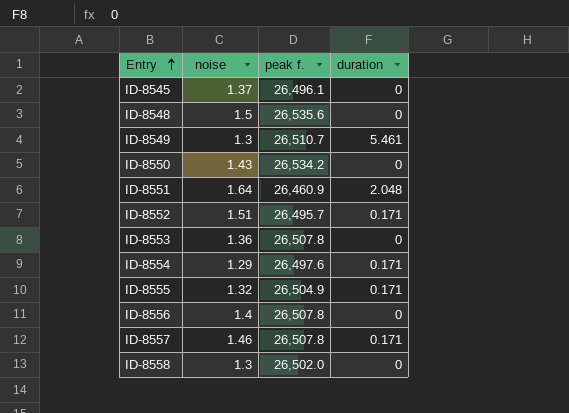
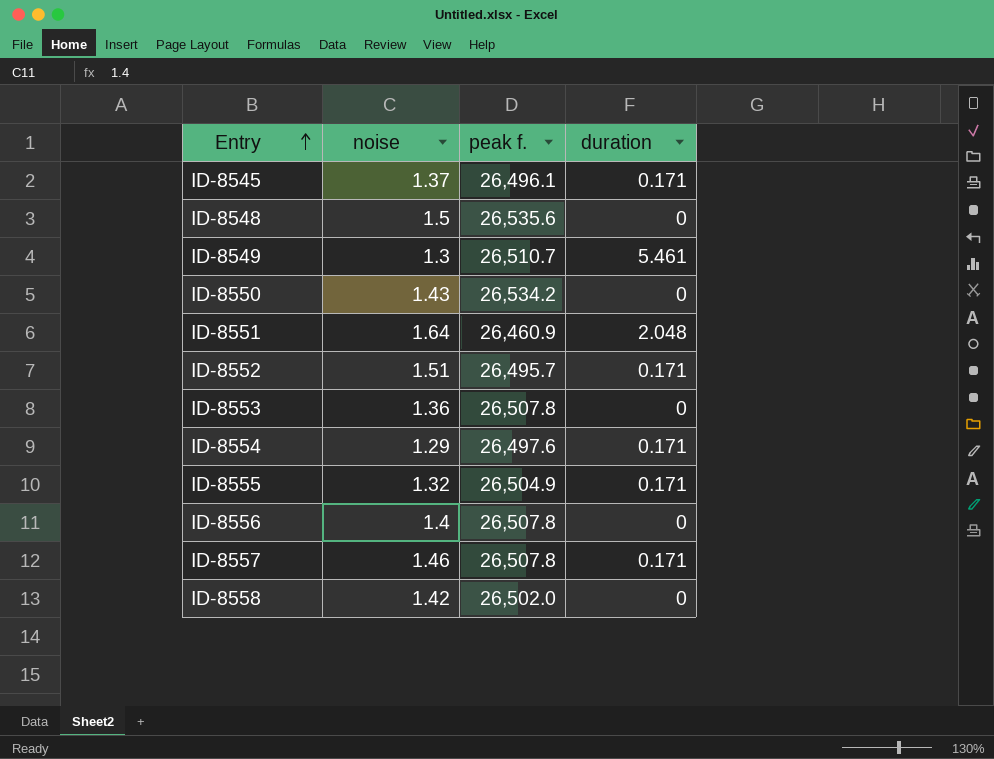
ID-8545 | duration: 0 -> 0.171
ID-8558 | noise: 1.3 -> 1.42

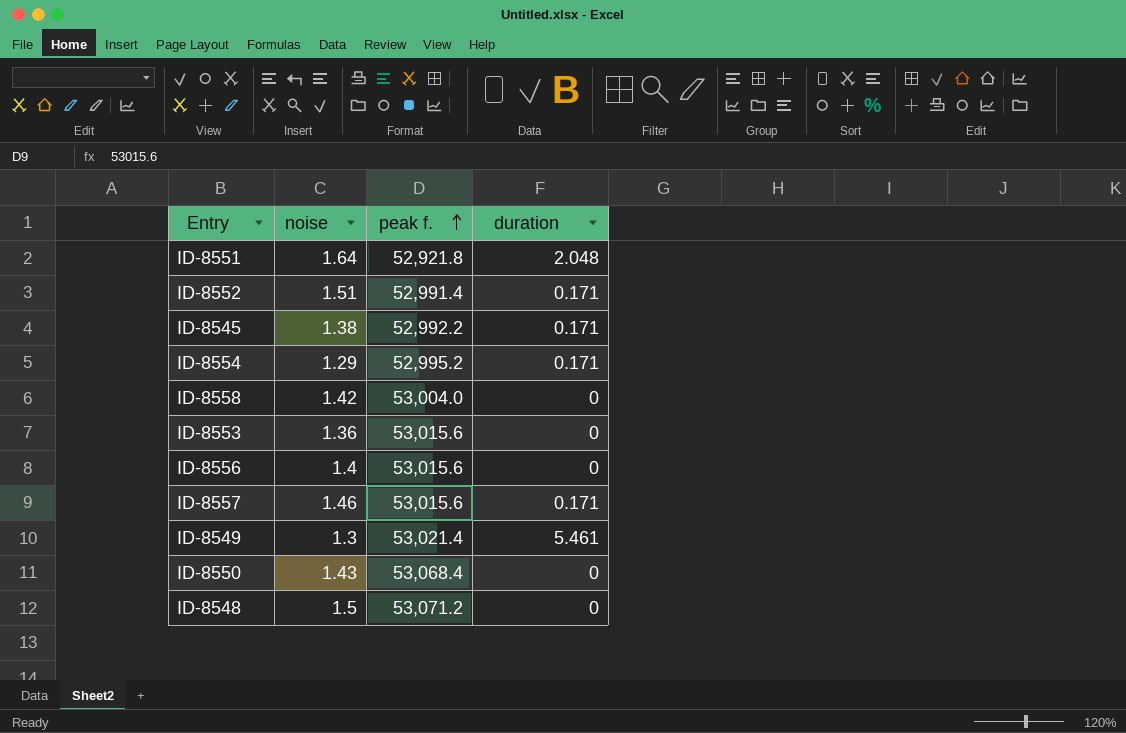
row order: Entry ascending -> peak f. ascending
row ID-8555: 1.32 | 26,504.9 | 0.171 -> none
ID-8551 | peak f.: 26,460.9 -> 52,921.8
ID-8552 | peak f.: 26,495.7 -> 52,991.4
ID-8545 | noise: 1.37 -> 1.38
ID-8545 | peak f.: 26,496.1 -> 52,992.2
ID-8554 | peak f.: 26,497.6 -> 52,995.2
ID-8558 | peak f.: 26,502.0 -> 53,004.0
ID-8553 | peak f.: 26,507.8 -> 53,015.6
ID-8556 | peak f.: 26,507.8 -> 53,015.6
ID-8557 | peak f.: 26,507.8 -> 53,015.6
ID-8549 | peak f.: 26,510.7 -> 53,021.4
ID-8550 | peak f.: 26,534.2 -> 53,068.4
ID-8548 | peak f.: 26,535.6 -> 53,071.2

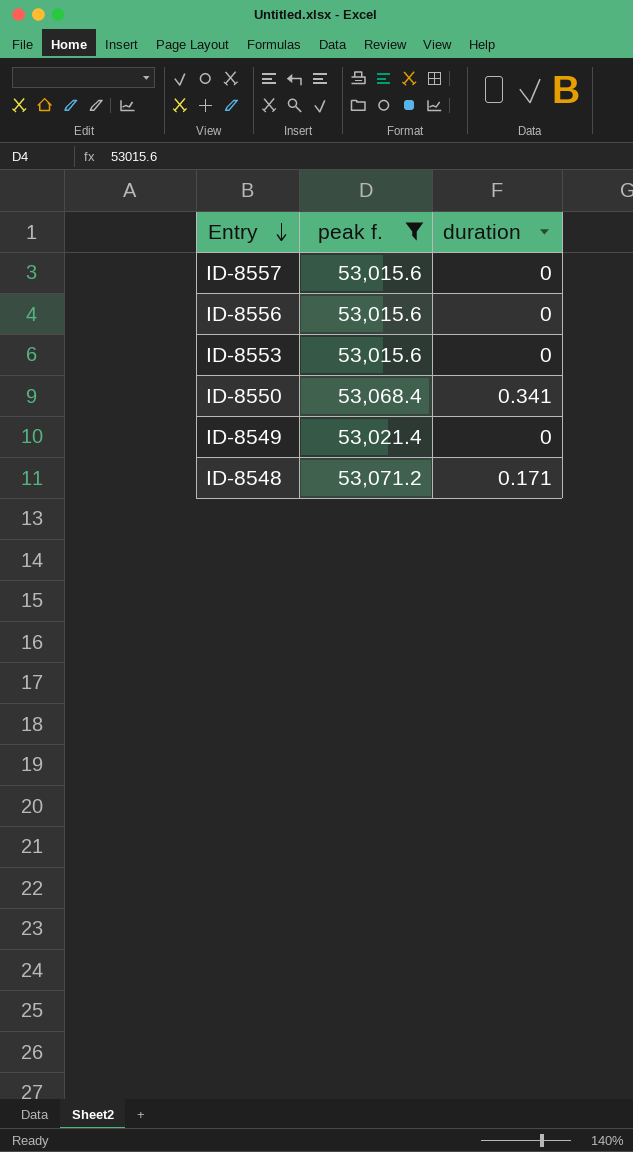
filter: none -> peak f. >= 53,015.6
row order: peak f. ascending -> Entry descending
column noise | position: 2 -> none
ID-8557 | duration: 0.171 -> 0
ID-8550 | duration: 0 -> 0.341
ID-8549 | duration: 5.461 -> 0
ID-8548 | duration: 0 -> 0.171

